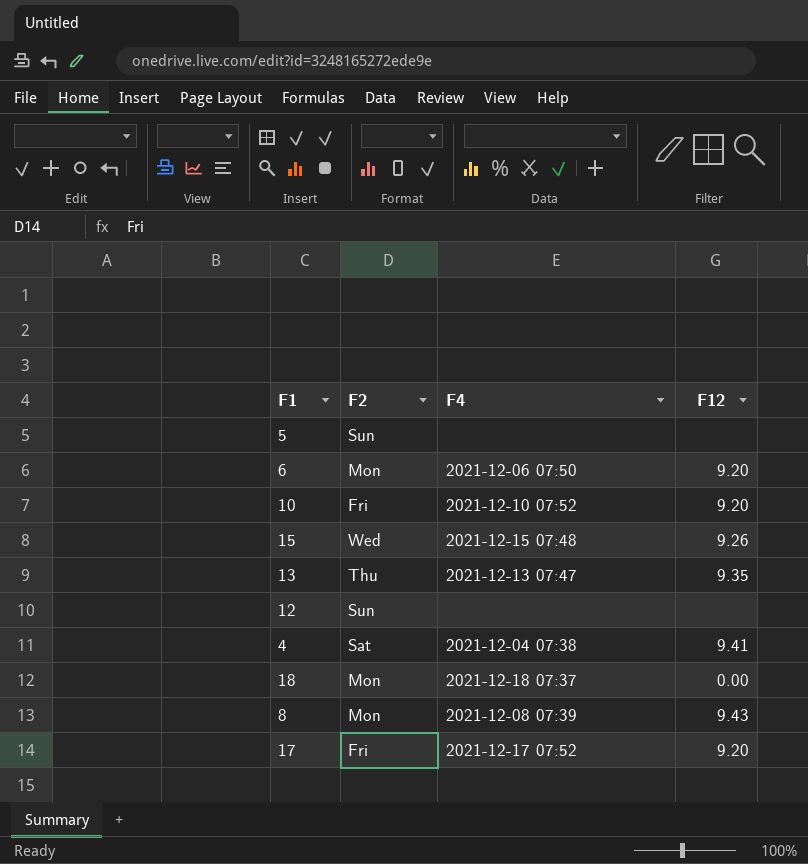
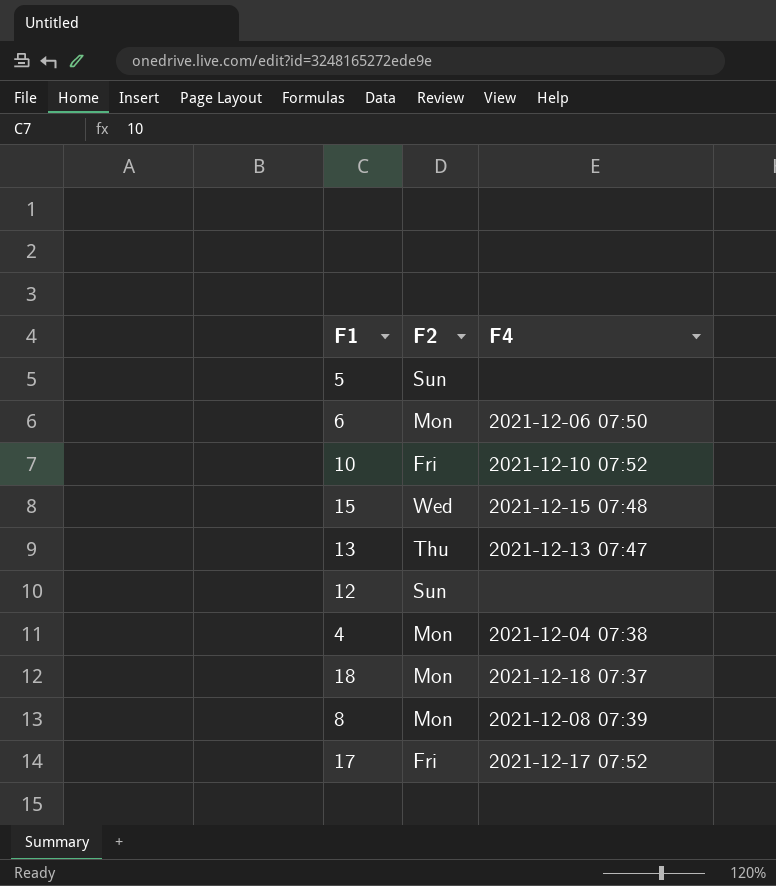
column F12 | position: 4 -> none
4 | F2: Sat -> Mon

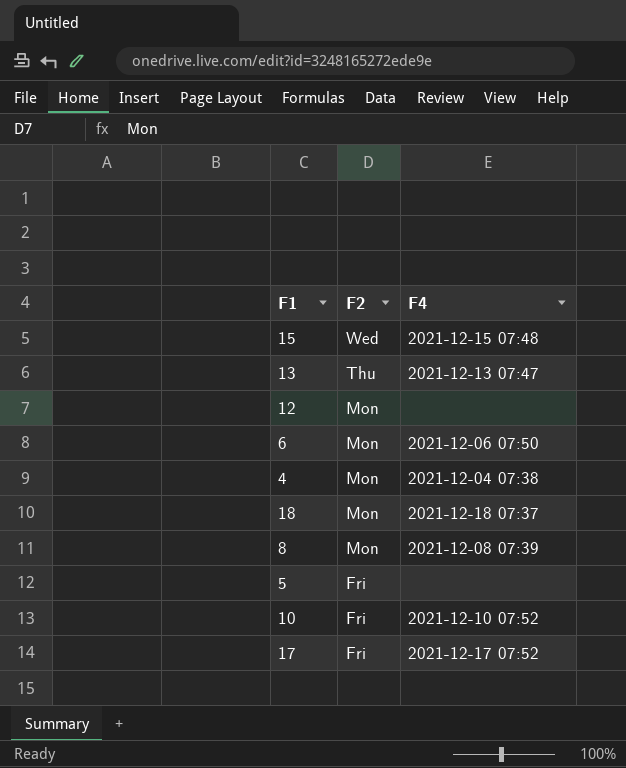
row order: none -> F2 descending
12 | F2: Sun -> Mon
5 | F2: Sun -> Fri

